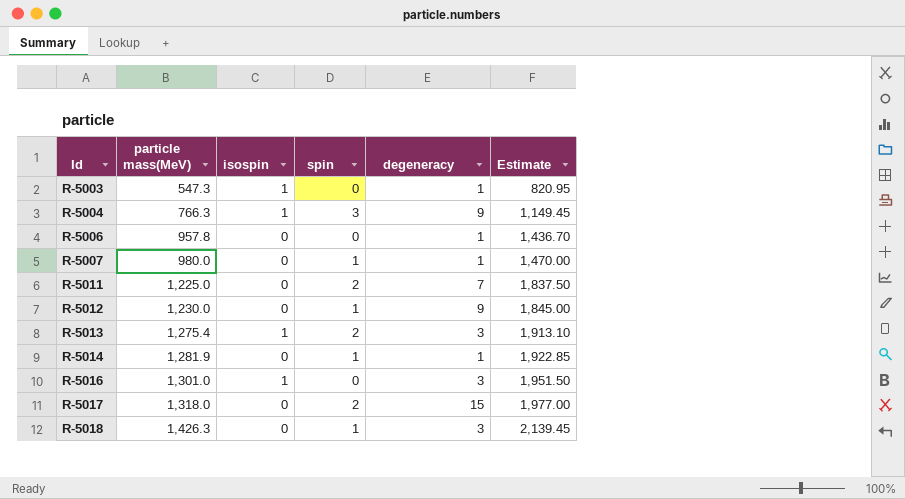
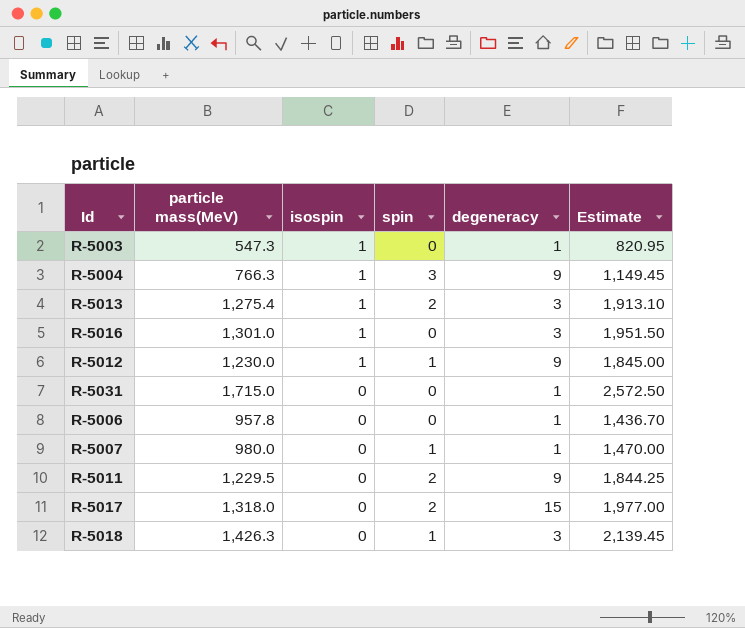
row order: Id ascending -> isospin descending
row R-5014: 1,281.9 | 0 | 1 | 1 | 1,922.85 -> none
R-5012 | isospin: 0 -> 1
row R-5031: none -> 1,715.0 | 0 | 0 | 1 | 2,572.50
R-5011 | particle mass(MeV): 1,225.0 -> 1,229.5
R-5011 | degeneracy: 7 -> 9
R-5011 | Estimate: 1,837.50 -> 1,844.25

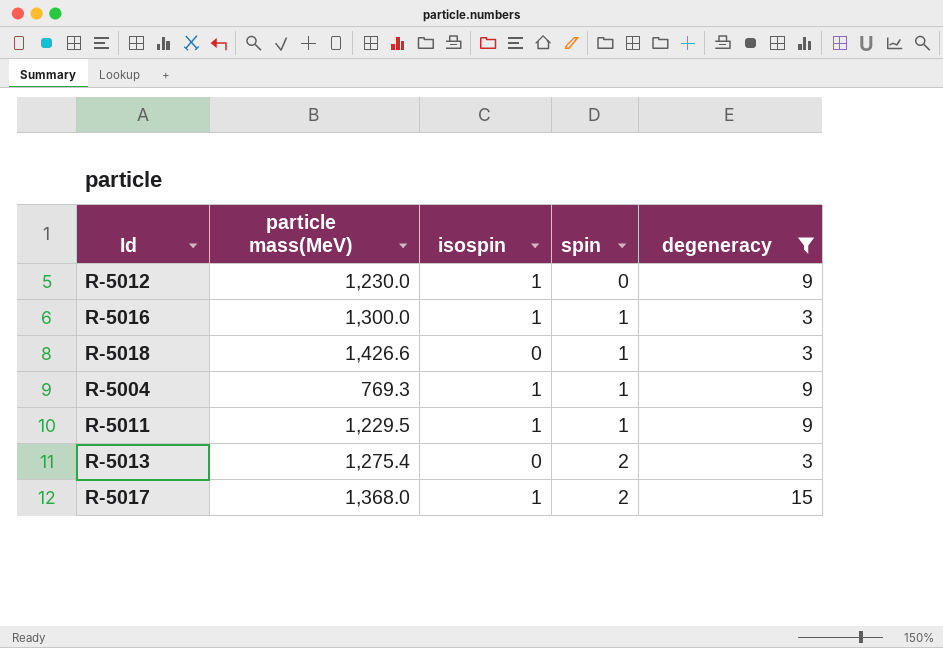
filter: none -> degeneracy != 1
row order: isospin descending -> spin ascending
column Estimate | formula: [particle mass(MeV)] * 1.5 -> none
R-5012 | spin: 1 -> 0
R-5016 | particle mass(MeV): 1,301.0 -> 1,300.0
R-5016 | spin: 0 -> 1
R-5018 | particle mass(MeV): 1,426.3 -> 1,426.6
R-5004 | particle mass(MeV): 766.3 -> 769.3
R-5004 | spin: 3 -> 1
R-5011 | isospin: 0 -> 1
R-5011 | spin: 2 -> 1
R-5013 | isospin: 1 -> 0
R-5017 | particle mass(MeV): 1,318.0 -> 1,368.0
R-5017 | isospin: 0 -> 1

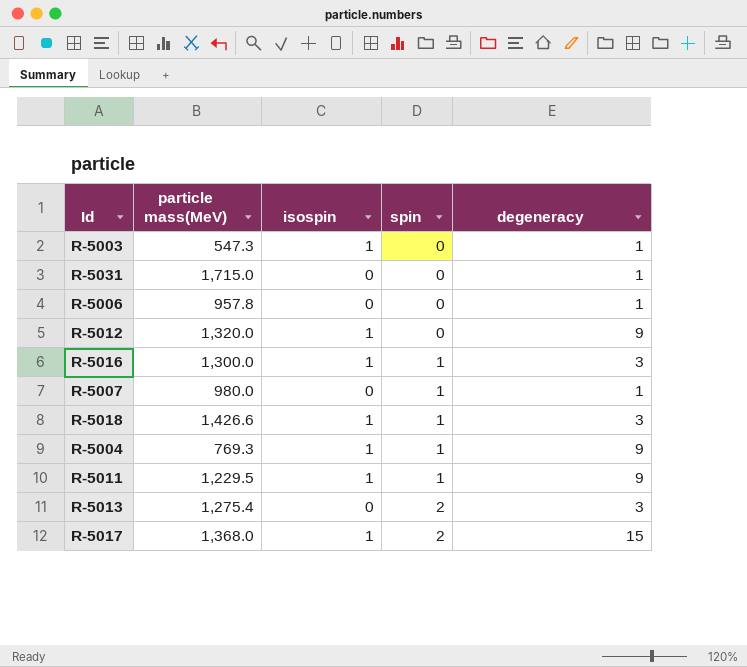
filter: degeneracy != 1 -> none
R-5012 | particle mass(MeV): 1,230.0 -> 1,320.0
R-5018 | isospin: 0 -> 1

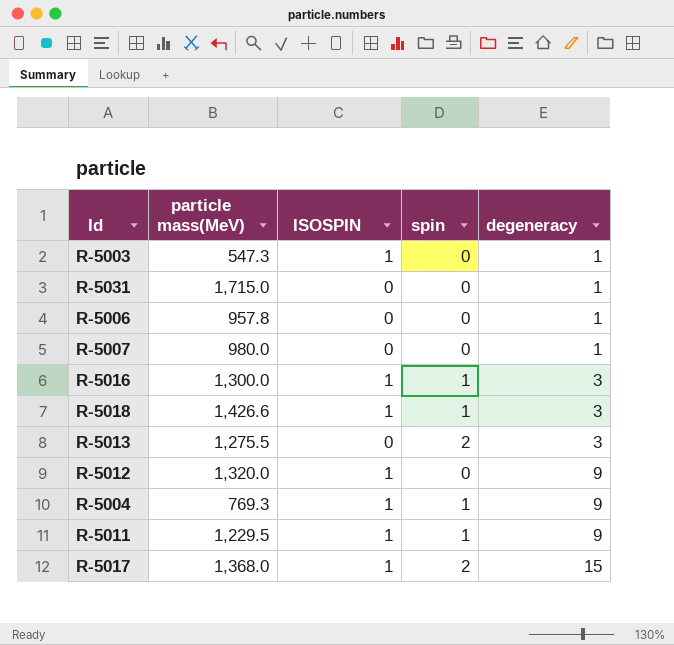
row order: spin ascending -> degeneracy ascending
column name: isospin -> ISOSPIN
R-5007 | spin: 1 -> 0
R-5013 | particle mass(MeV): 1,275.4 -> 1,275.5

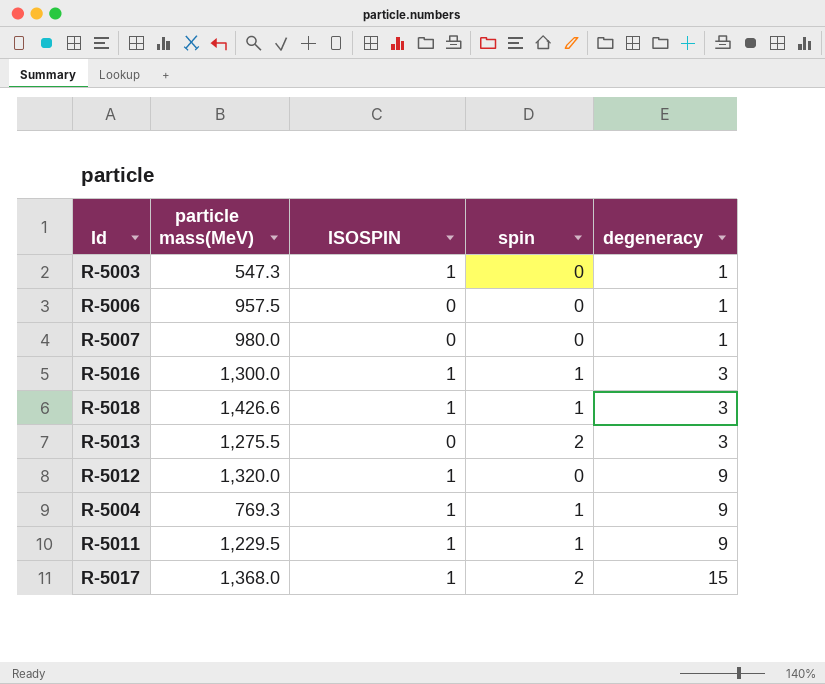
row R-5031: 1,715.0 | 0 | 0 | 1 -> none
R-5006 | particle mass(MeV): 957.8 -> 957.5

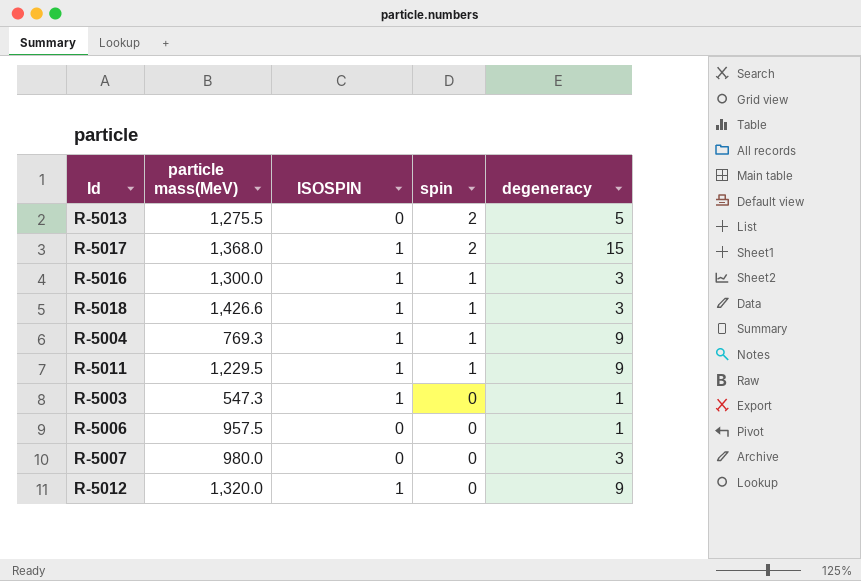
row order: degeneracy ascending -> spin descending
R-5013 | degeneracy: 3 -> 5
R-5007 | degeneracy: 1 -> 3

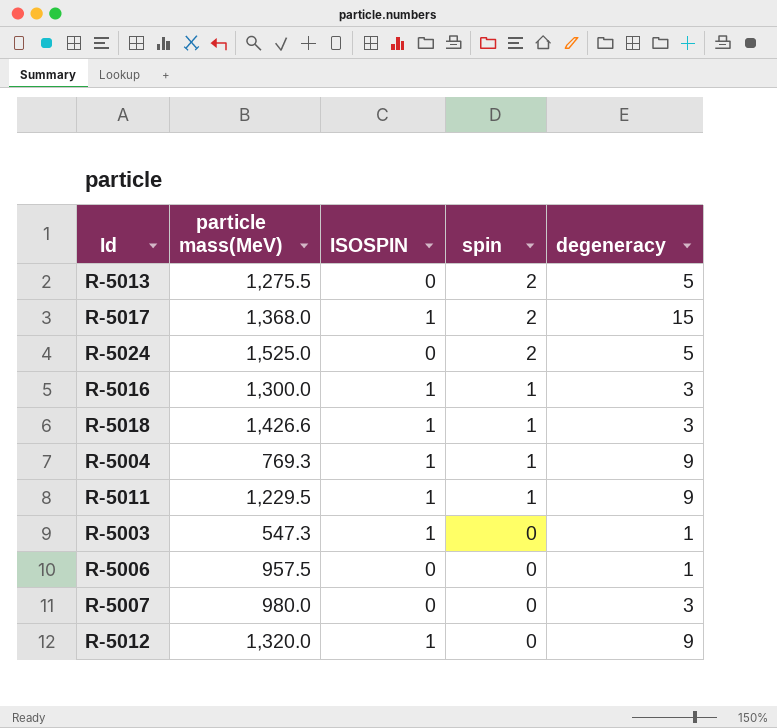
row R-5024: none -> 1,525.0 | 0 | 2 | 5

